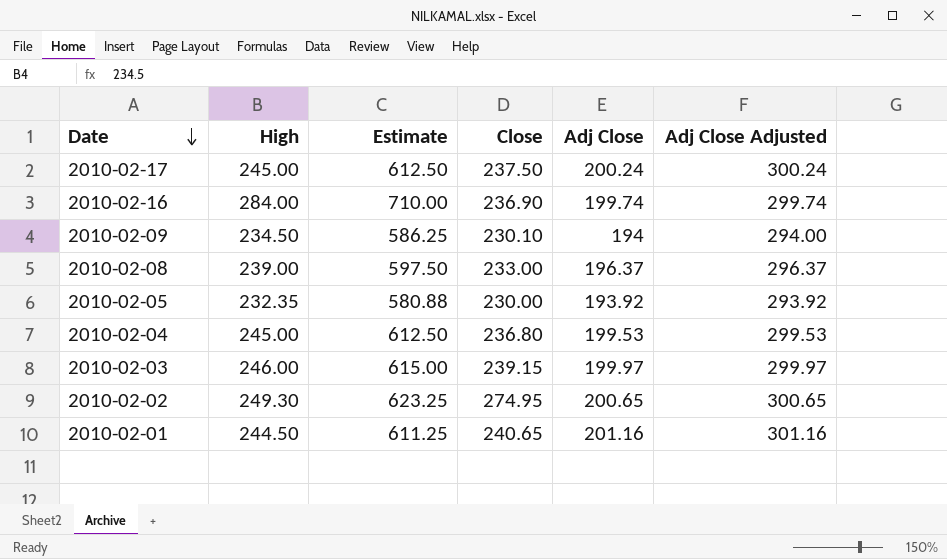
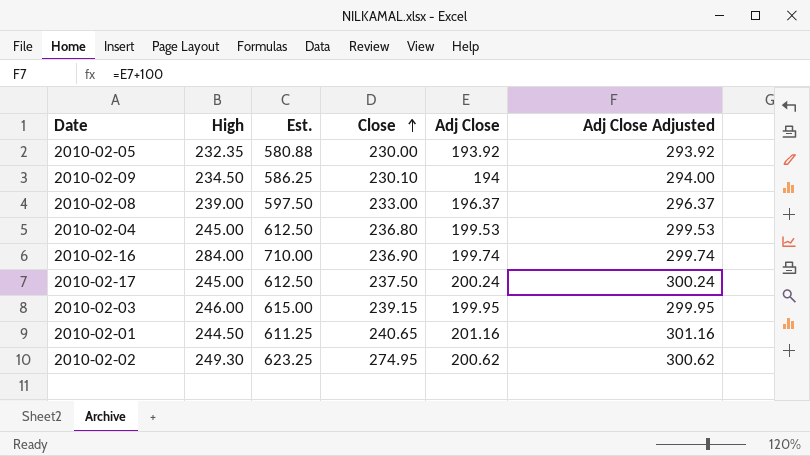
row order: Date descending -> Close ascending
column name: Estimate -> Est.
2010-02-03 | Adj Close: 199.97 -> 199.95
2010-02-03 | Adj Close Adjusted: 299.97 -> 299.95
2010-02-02 | Adj Close: 200.65 -> 200.62
2010-02-02 | Adj Close Adjusted: 300.65 -> 300.62

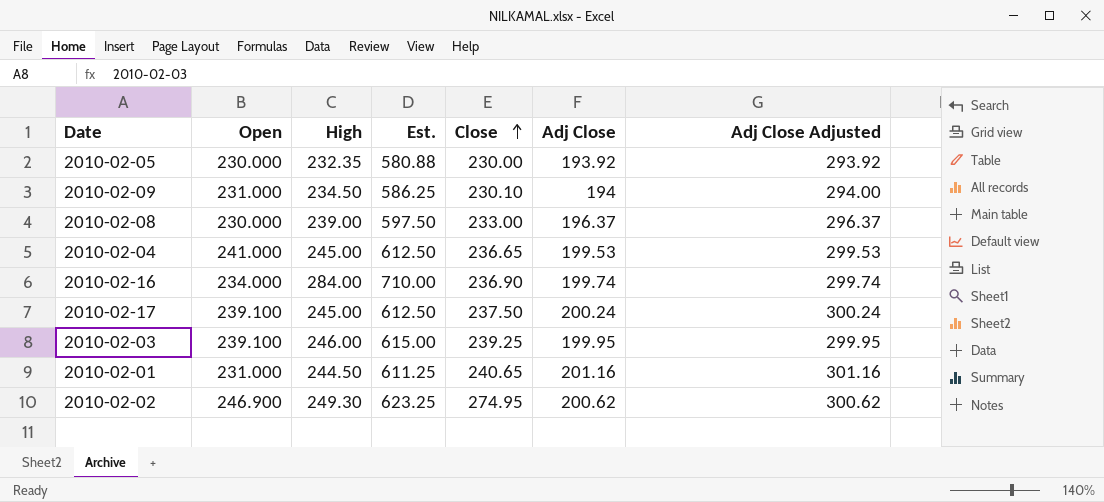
column Open | position: none -> 2
2010-02-04 | Close: 236.80 -> 236.65
2010-02-03 | Close: 239.15 -> 239.25

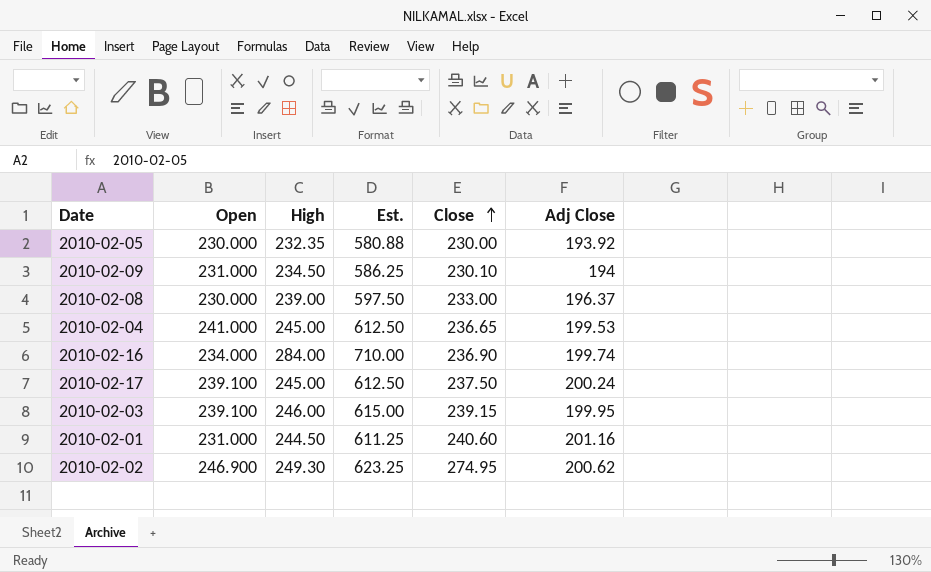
column Adj Close Adjusted | formula: [Adj Close] + 100 -> none
2010-02-03 | Close: 239.25 -> 239.15
2010-02-01 | Close: 240.65 -> 240.60

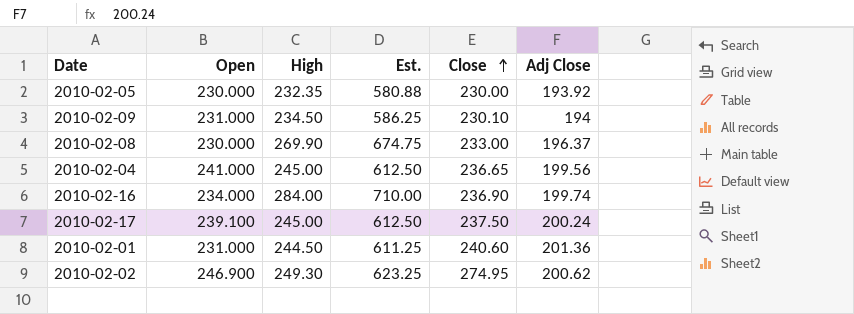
row 2010-02-03: 239.100 | 246.00 | 615.00 | 239.15 | 199.95 -> none
2010-02-08 | High: 239.00 -> 269.90
2010-02-08 | Est.: 597.50 -> 674.75
2010-02-04 | Adj Close: 199.53 -> 199.56
2010-02-01 | Adj Close: 201.16 -> 201.36

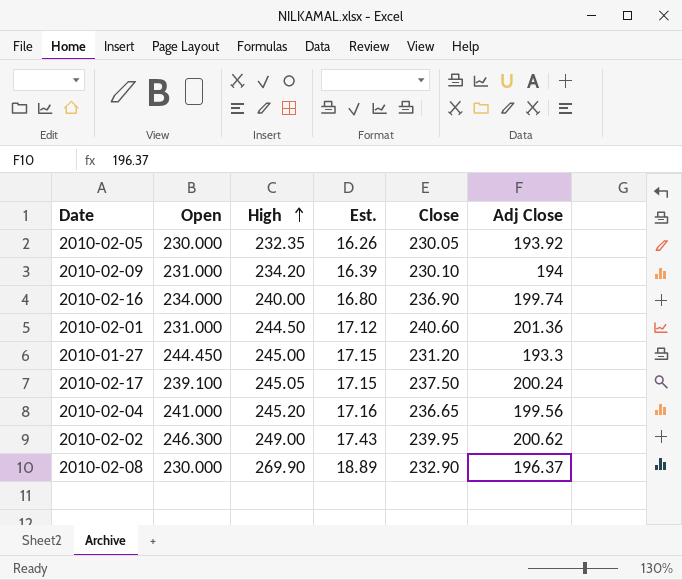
row order: Close ascending -> High ascending
column Est. | formula: [High] * 2.5 -> [High] * 0.07
2010-02-05 | Close: 230.00 -> 230.05
2010-02-09 | High: 234.50 -> 234.20
2010-02-16 | High: 284.00 -> 240.00
row 2010-01-27: none -> 244.450 | 245.00 | 17.15 | 231.20 | 193.3
2010-02-17 | High: 245.00 -> 245.05
2010-02-04 | High: 245.00 -> 245.20
2010-02-02 | Open: 246.900 -> 246.300
2010-02-02 | High: 249.30 -> 249.00
2010-02-02 | Close: 274.95 -> 239.95
2010-02-08 | Close: 233.00 -> 232.90

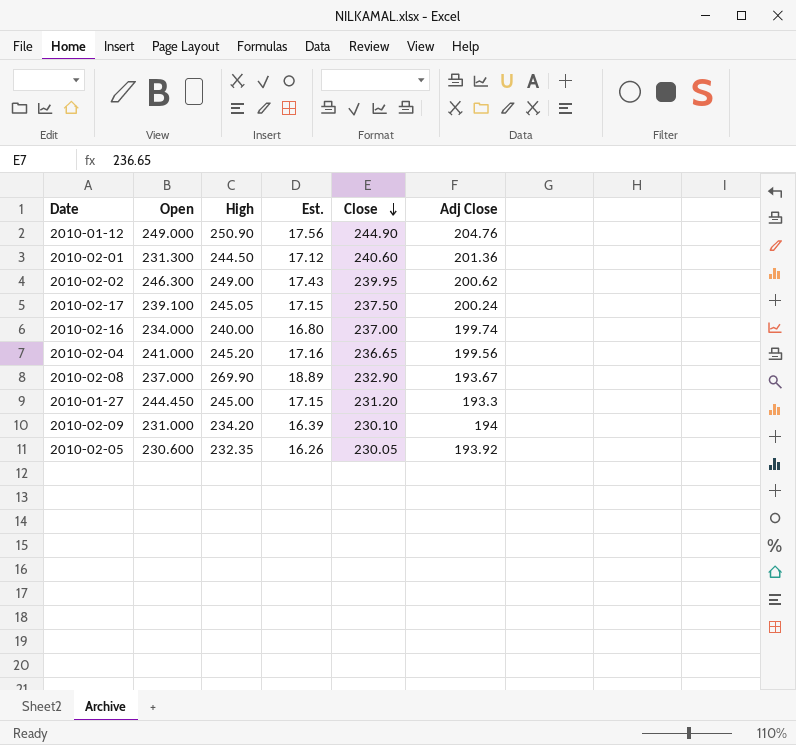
row order: High ascending -> Close descending
row 2010-01-12: none -> 249.000 | 250.90 | 17.56 | 244.90 | 204.76
2010-02-01 | Open: 231.000 -> 231.300
2010-02-16 | Close: 236.90 -> 237.00
2010-02-08 | Open: 230.000 -> 237.000
2010-02-08 | Adj Close: 196.37 -> 193.67
2010-02-05 | Open: 230.000 -> 230.600

